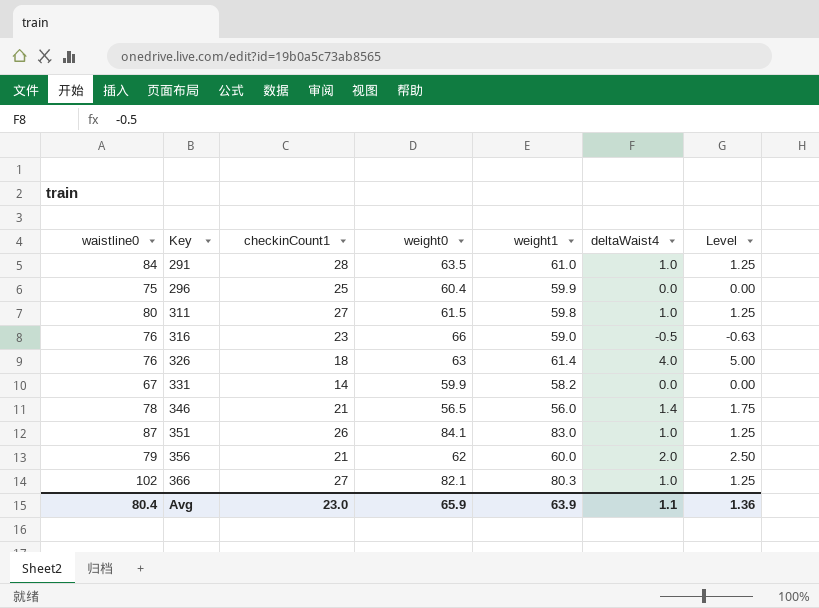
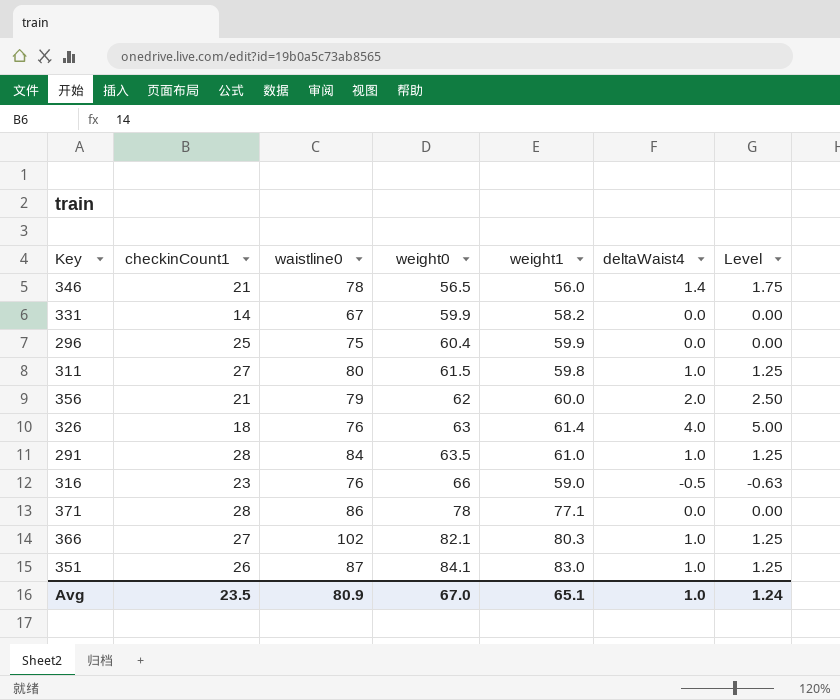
row order: Key ascending -> weight0 ascending
column waistline0 | position: 1 -> 3
row 371: none -> 28 | 86 | 78 | 77.1 | 0.0 | 0.00
Avg | checkinCount1: 23.0 -> 23.5
Avg | waistline0: 80.4 -> 80.9
Avg | weight0: 65.9 -> 67.0
Avg | weight1: 63.9 -> 65.1
Avg | deltaWaist4: 1.1 -> 1.0
Avg | Level: 1.36 -> 1.24

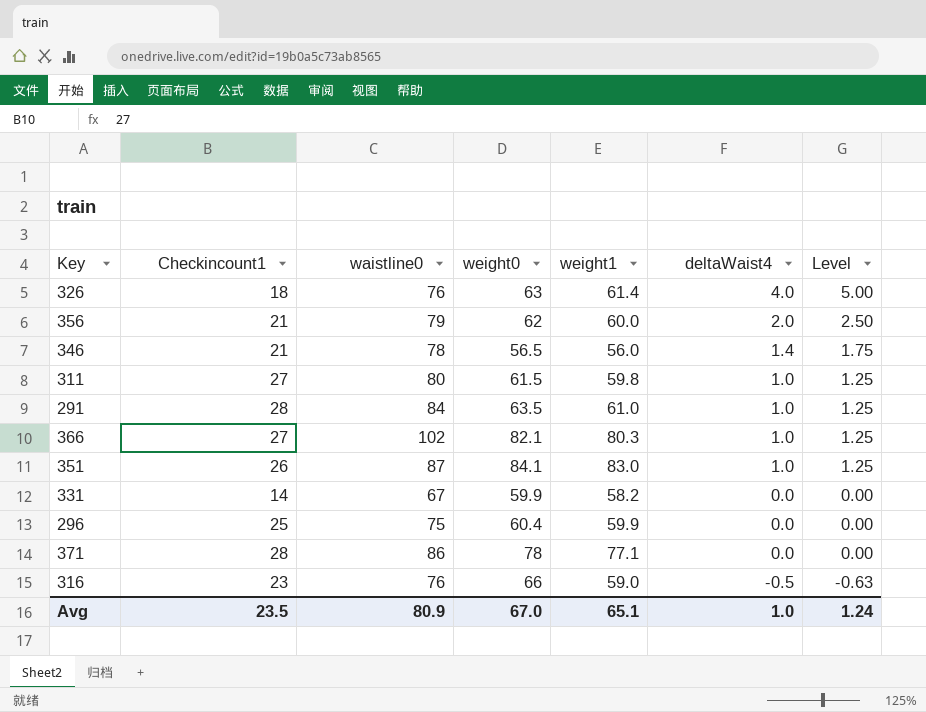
row order: weight0 ascending -> deltaWaist4 descending
column name: checkinCount1 -> Checkincount1

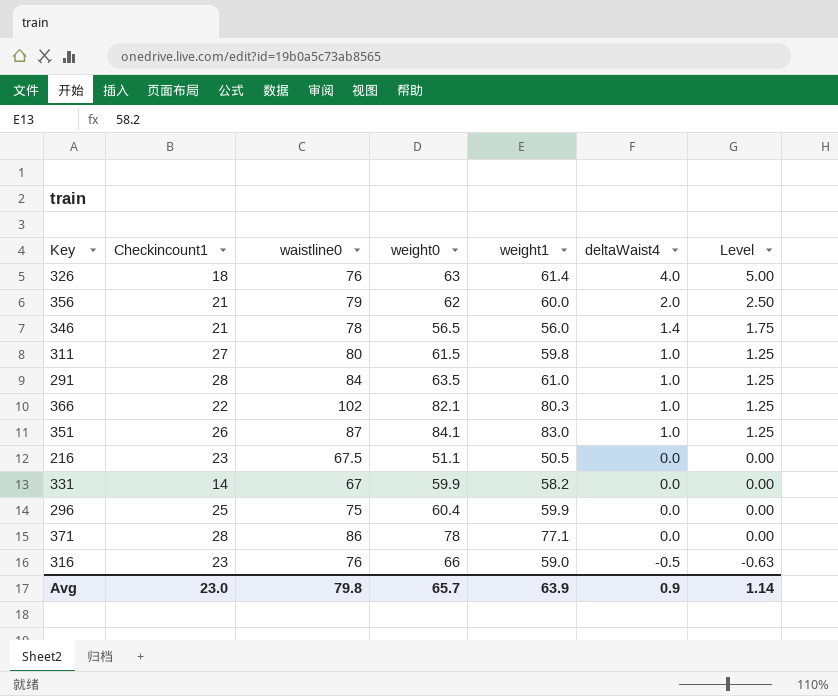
366 | Checkincount1: 27 -> 22
row 216: none -> 23 | 67.5 | 51.1 | 50.5 | 0.0 | 0.00
Avg | Checkincount1: 23.5 -> 23.0
Avg | waistline0: 80.9 -> 79.8
Avg | weight0: 67.0 -> 65.7
Avg | weight1: 65.1 -> 63.9
Avg | deltaWaist4: 1.0 -> 0.9
Avg | Level: 1.24 -> 1.14

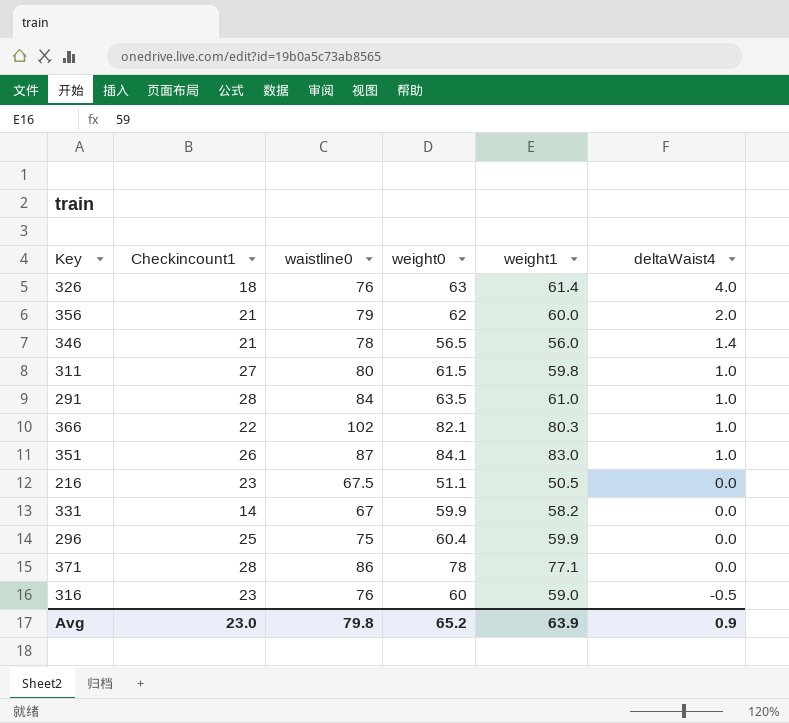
column Level | formula: [deltaWaist4] * 1.25 -> none
316 | weight0: 66 -> 60
Avg | weight0: 65.7 -> 65.2

